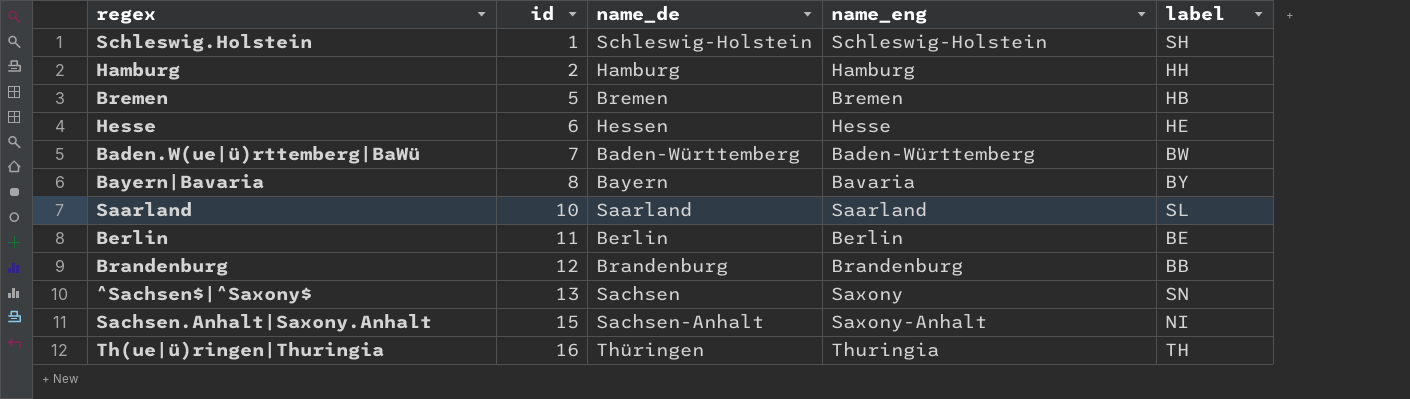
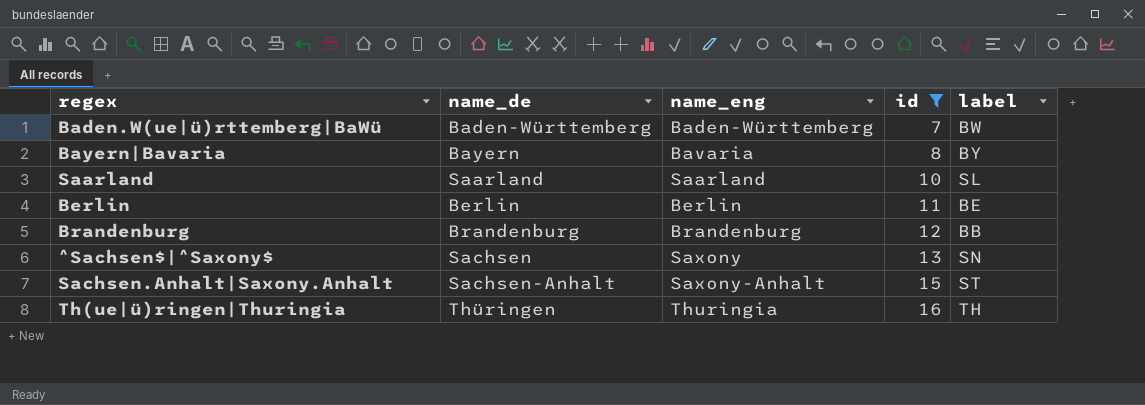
filter: none -> id >= 7
column id | position: 2 -> 4
Sachsen.Anhalt|Saxony.Anhalt | label: NI -> ST

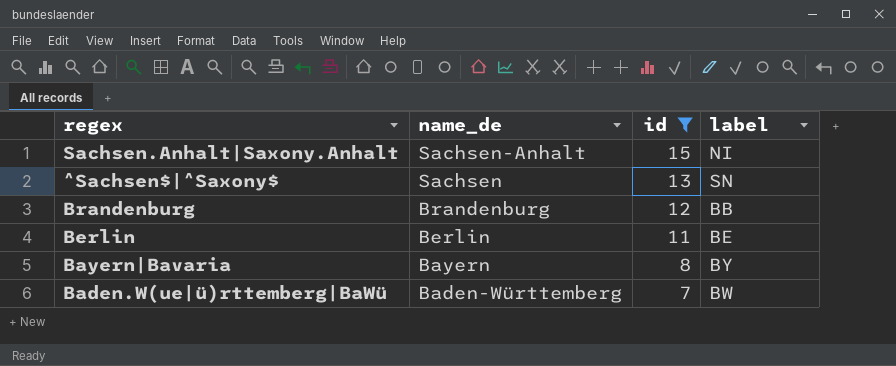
row order: id ascending -> name_de descending
column name_eng | position: 3 -> none
row Saarland: Saarland | Saarland | 10 | SL -> none
row Th(ue|ü)ringen|Thuringia: Thüringen | Thuringia | 16 | TH -> none
Sachsen.Anhalt|Saxony.Anhalt | label: ST -> NI

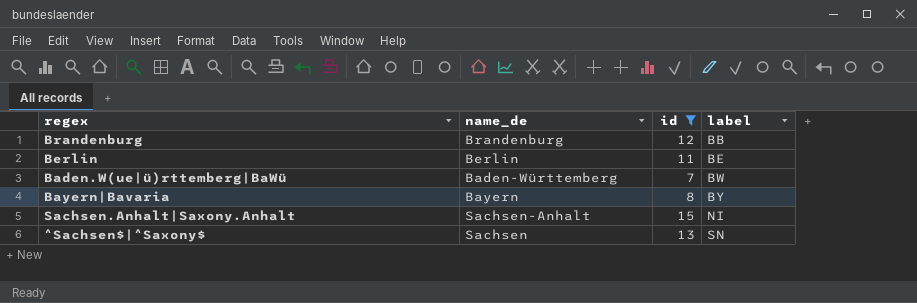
row order: name_de descending -> label ascending

